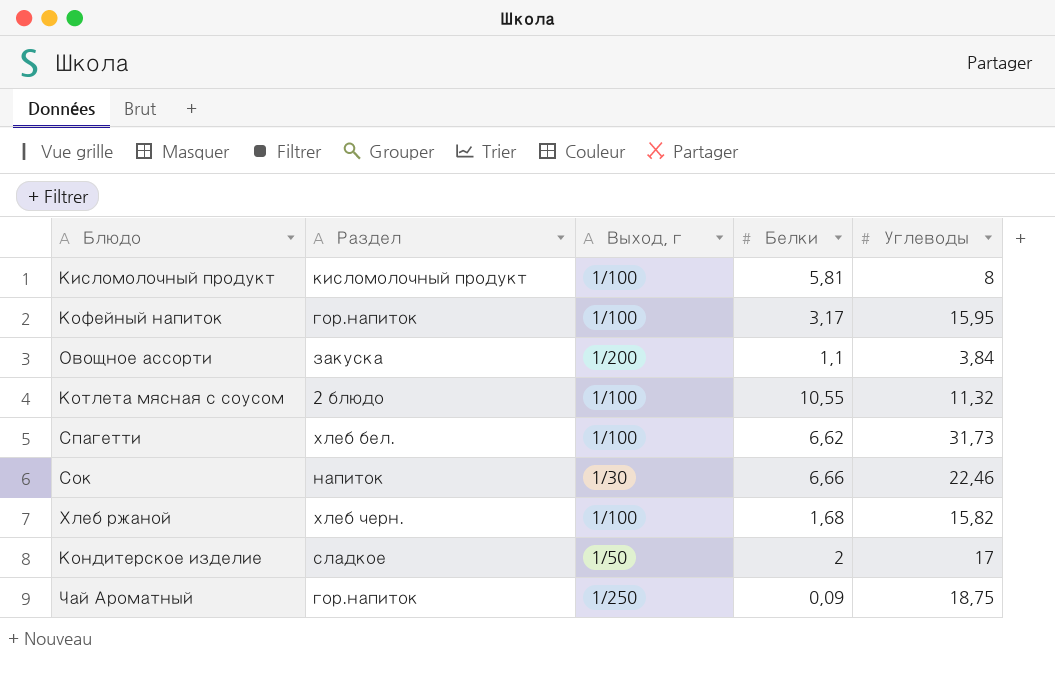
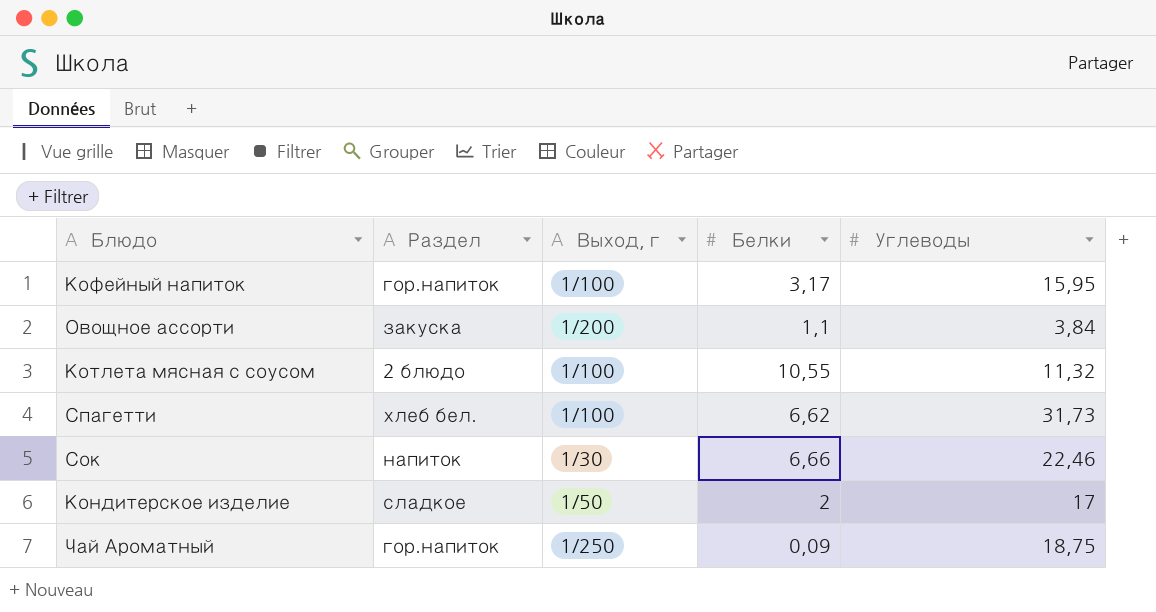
row Кисломолочный продукт: кисломолочный продукт | 1/100 | 5,81 | 8 -> none
row Хлеб ржаной: хлеб черн. | 1/100 | 1,68 | 15,82 -> none

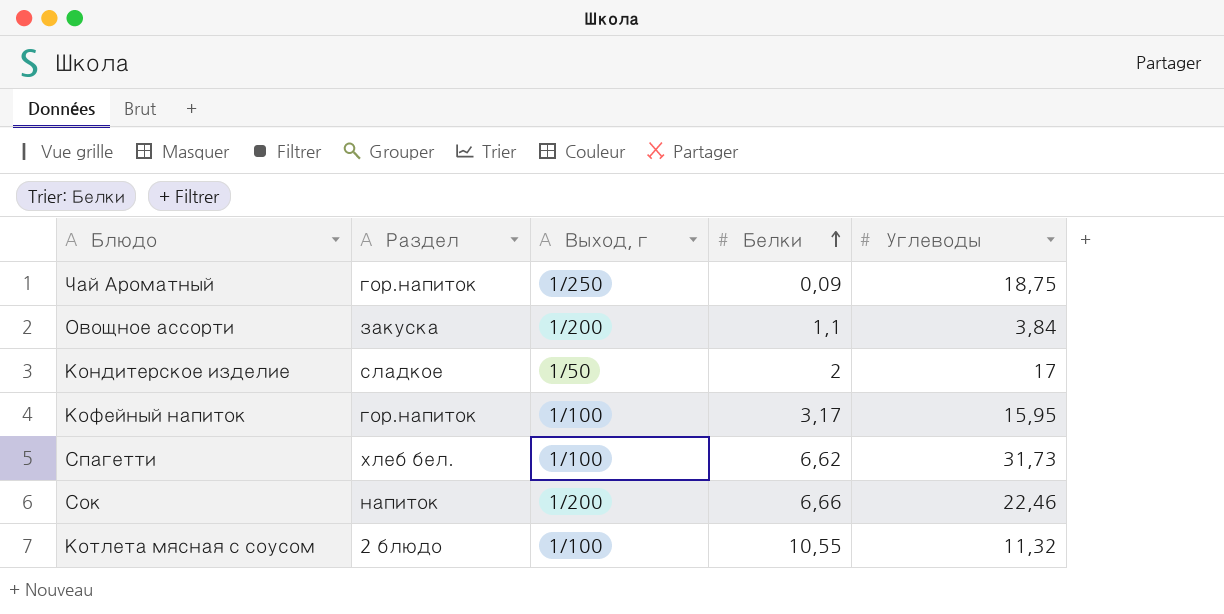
row order: none -> Белки ascending
Сок | Выход, г: 1/30 -> 1/200

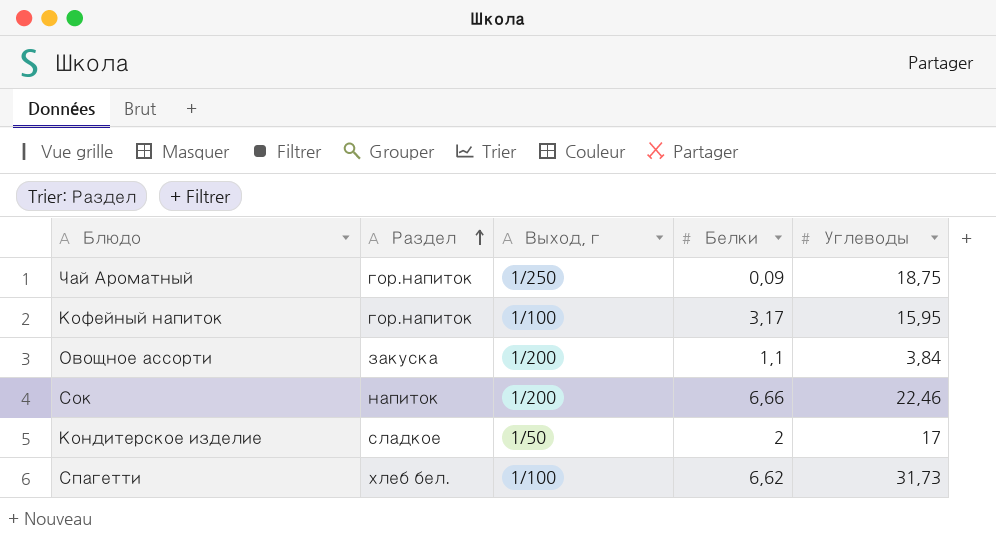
row order: Белки ascending -> Раздел ascending
row Котлета мясная с соусом: 2 блюдо | 1/100 | 10,55 | 11,32 -> none

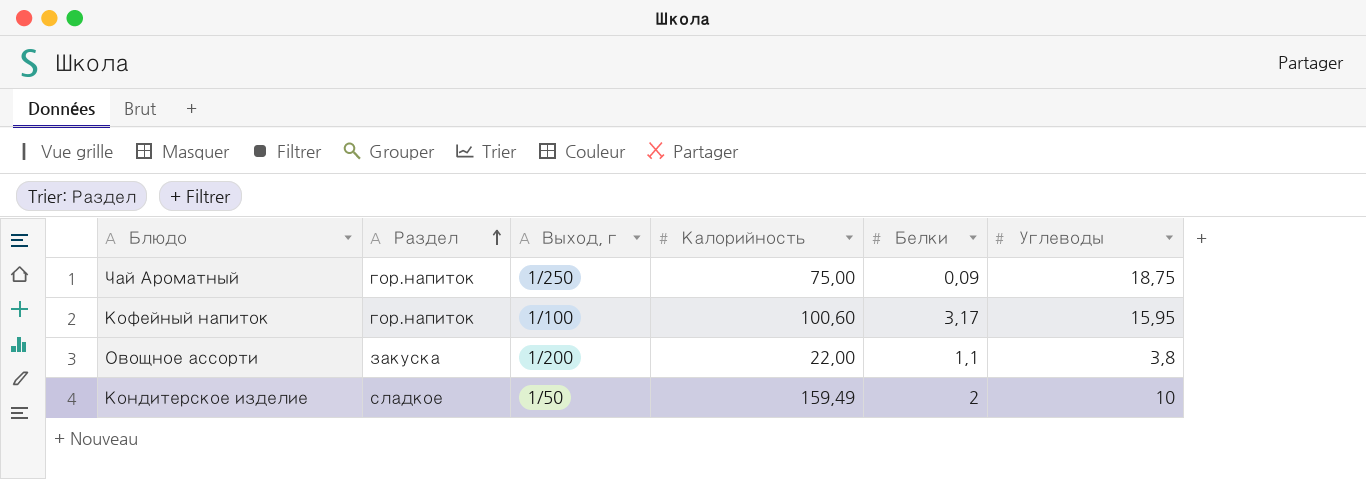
column Калорийность | position: none -> 4
row Сок: напиток | 1/200 | 6,66 | 22,46 -> none
row Спагетти: хлеб бел. | 1/100 | 6,62 | 31,73 -> none
Овощное ассорти | Углеводы: 3,84 -> 3,8
Кондитерское изделие | Углеводы: 17 -> 10

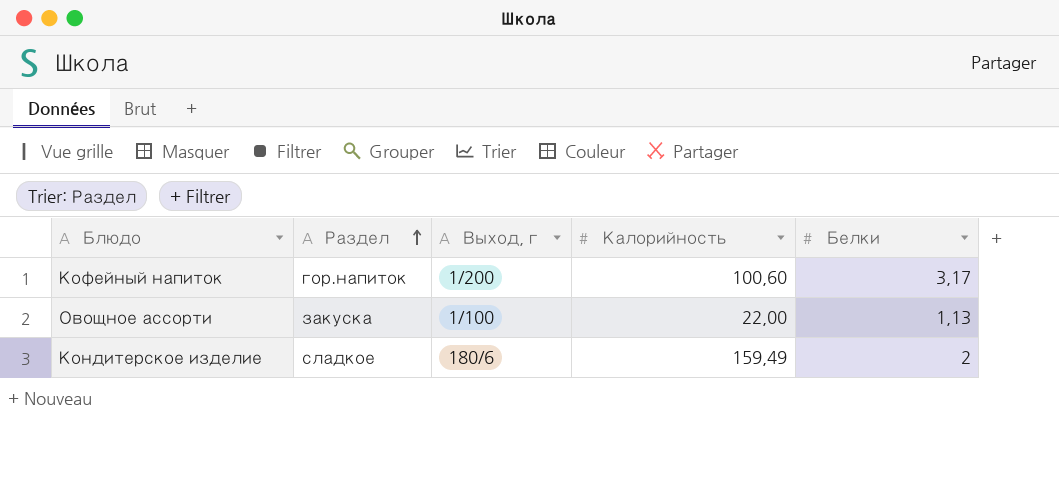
column Углеводы | position: 6 -> none
row Чай Ароматный: гор.напиток | 1/250 | 75,00 | 0,09 | 18,75 -> none
Кофейный напиток | Выход, г: 1/100 -> 1/200
Овощное ассорти | Выход, г: 1/200 -> 1/100
Овощное ассорти | Белки: 1,1 -> 1,13
Кондитерское изделие | Выход, г: 1/50 -> 180/6

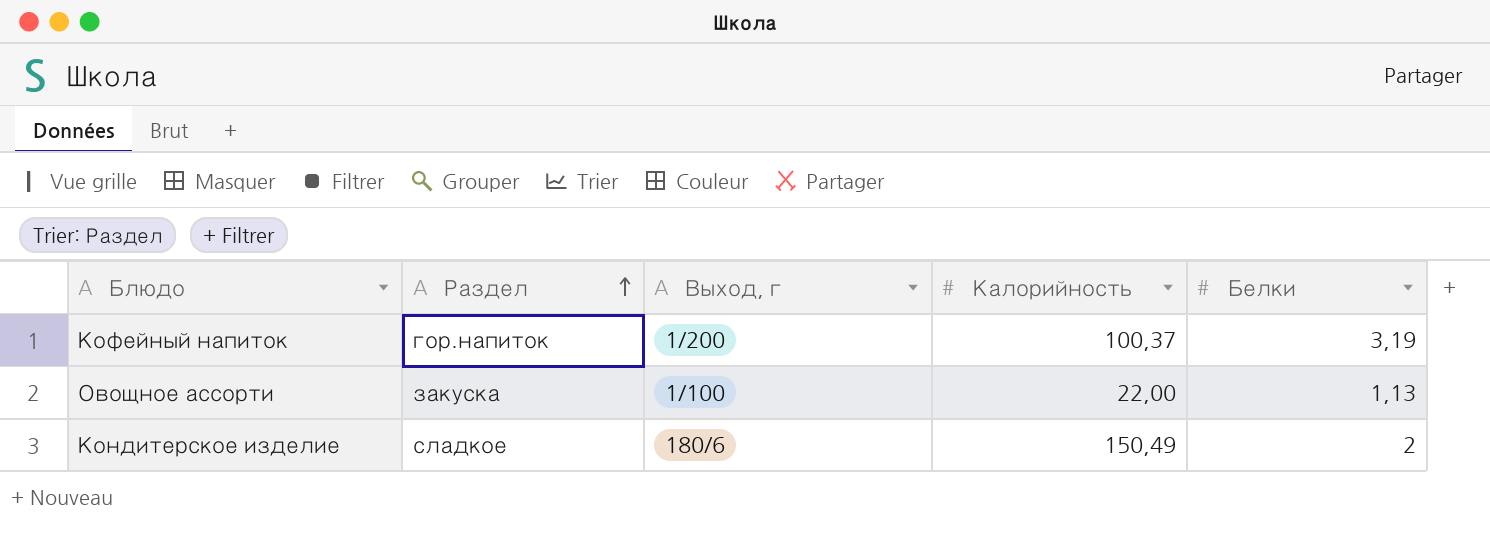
Кофейный напиток | Калорийность: 100,60 -> 100,37
Кофейный напиток | Белки: 3,17 -> 3,19
Кондитерское изделие | Калорийность: 159,49 -> 150,49

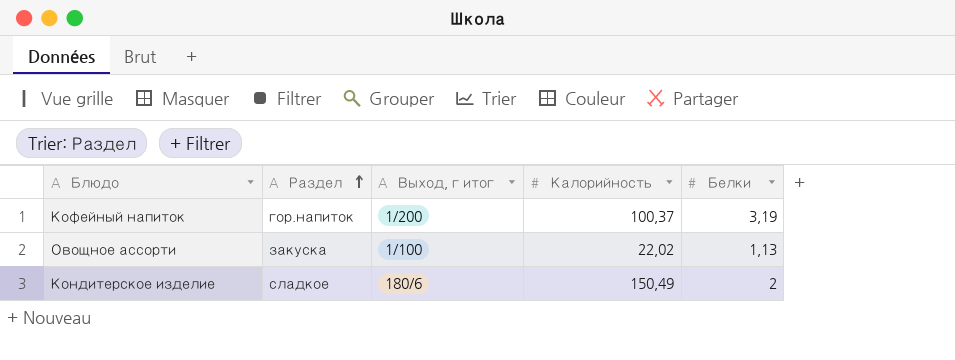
column name: Выход, г -> Выход, г итог
Овощное ассорти | Калорийность: 22,00 -> 22,02

